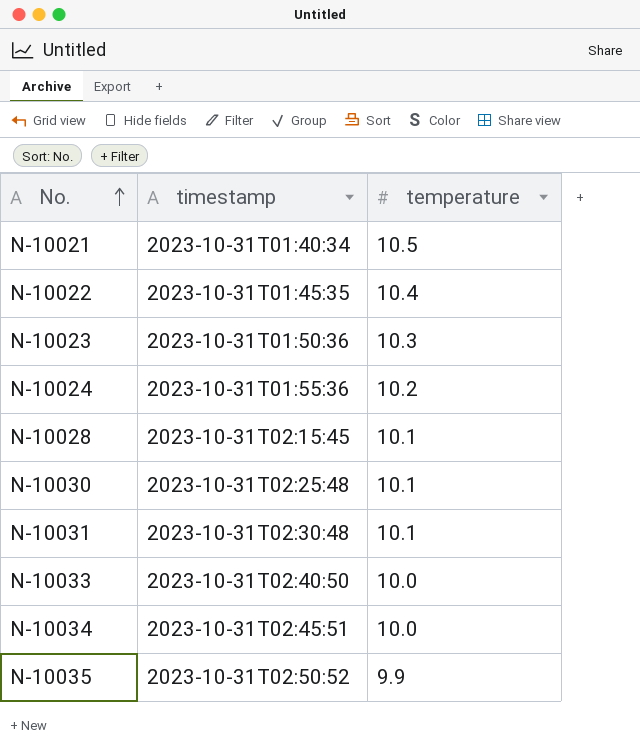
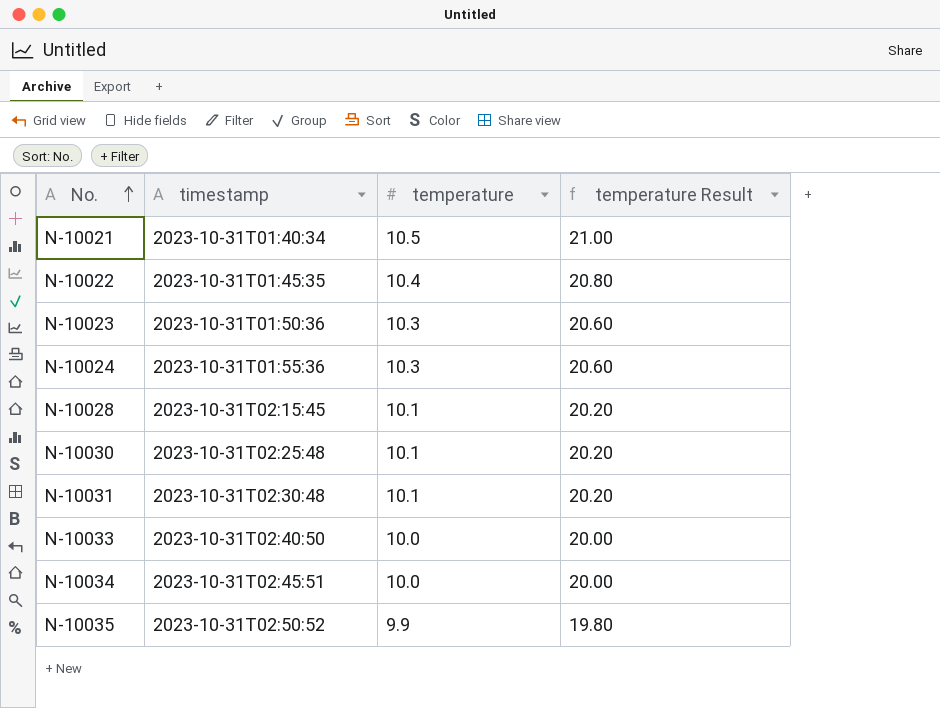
column temperature Result | formula: none -> [temperature] * 2
N-10024 | temperature: 10.2 -> 10.3

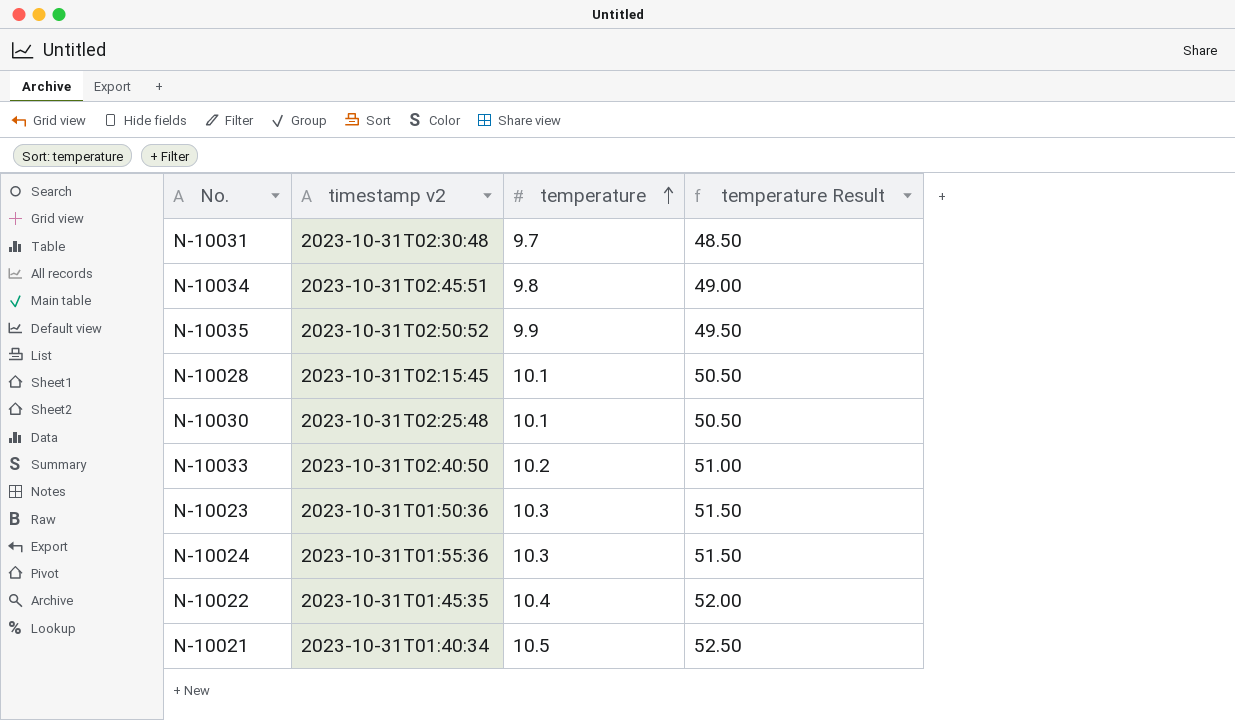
row order: No. ascending -> temperature ascending
column name: timestamp -> timestamp v2
column temperature Result | formula: [temperature] * 2 -> [temperature] * 5
N-10031 | temperature: 10.1 -> 9.7
N-10034 | temperature: 10.0 -> 9.8
N-10033 | temperature: 10.0 -> 10.2

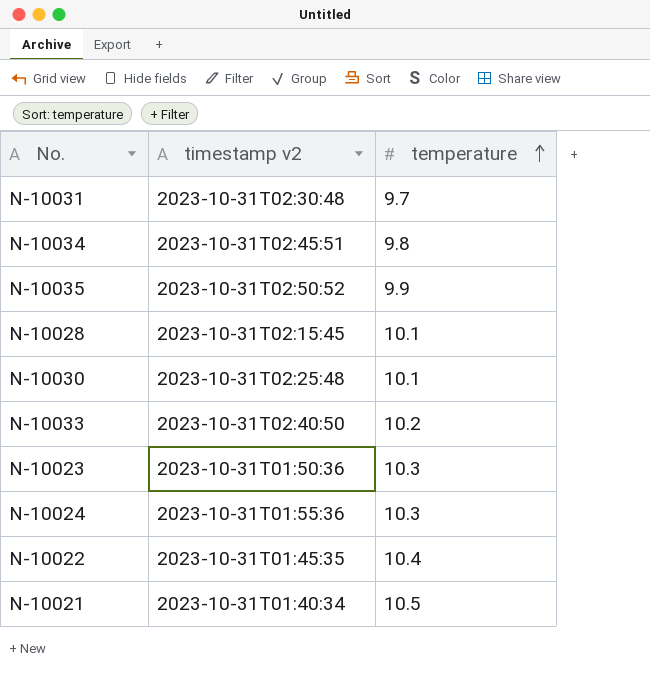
column temperature Result | formula: [temperature] * 5 -> none

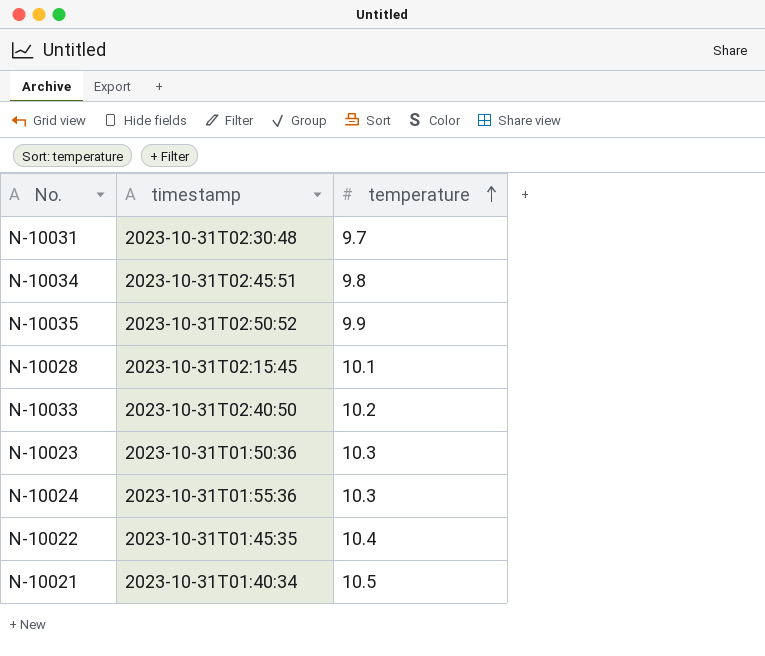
column name: timestamp v2 -> timestamp
row N-10030: 2023-10-31T02:25:48 | 10.1 -> none

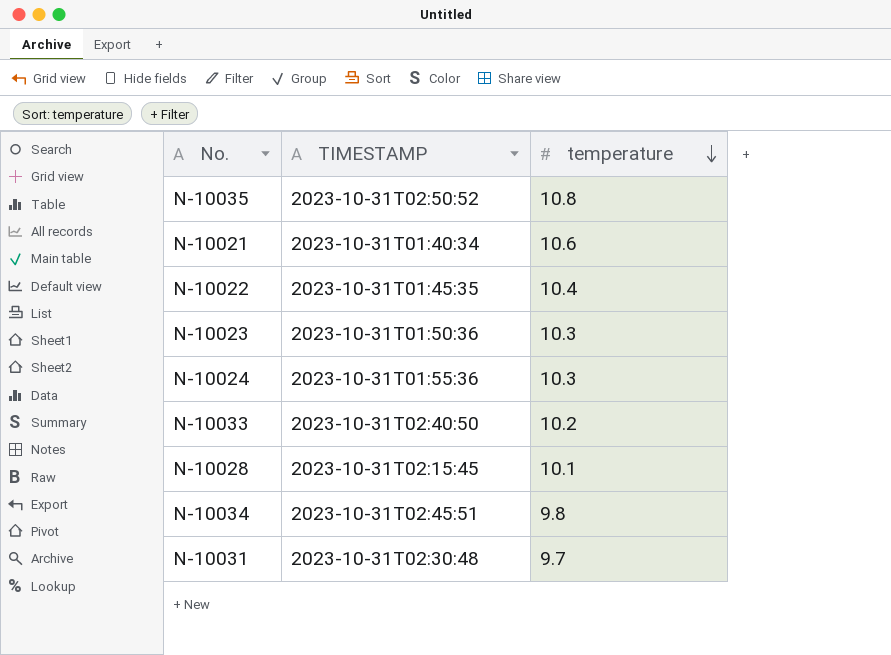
row order: temperature ascending -> temperature descending
column name: timestamp -> TIMESTAMP
N-10035 | temperature: 9.9 -> 10.8
N-10021 | temperature: 10.5 -> 10.6

